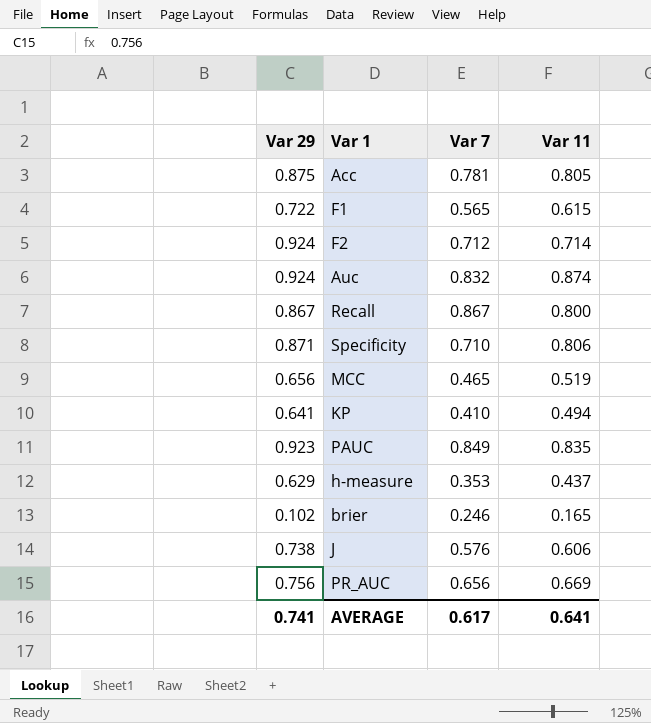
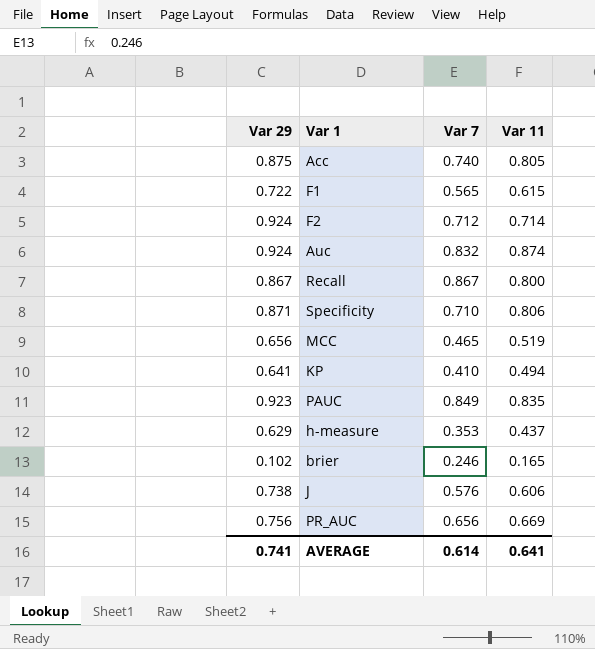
Acc | Var 7: 0.781 -> 0.740
AVERAGE | Var 7: 0.617 -> 0.614

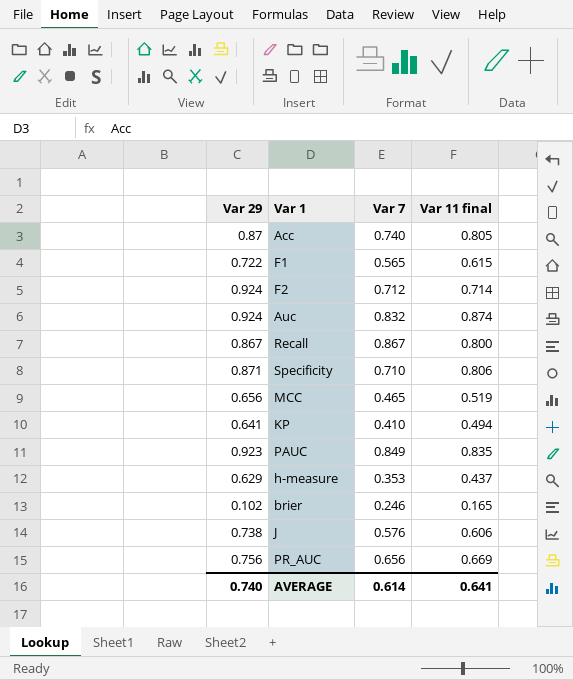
column name: Var 11 -> Var 11 final
Acc | Var 29: 0.875 -> 0.87
AVERAGE | Var 29: 0.741 -> 0.740

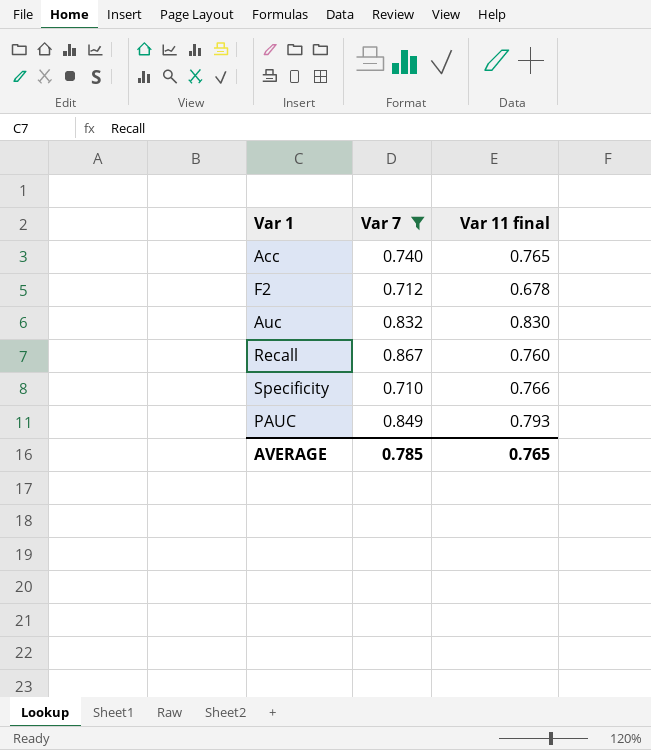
filter: none -> Var 7 >= 0.710
column Var 29 | position: 1 -> none
Acc | Var 11 final: 0.805 -> 0.765
F2 | Var 11 final: 0.714 -> 0.678
Auc | Var 11 final: 0.874 -> 0.830
Recall | Var 11 final: 0.800 -> 0.760
Specificity | Var 11 final: 0.806 -> 0.766
PAUC | Var 11 final: 0.835 -> 0.793
AVERAGE | Var 7: 0.614 -> 0.785
AVERAGE | Var 11 final: 0.641 -> 0.765

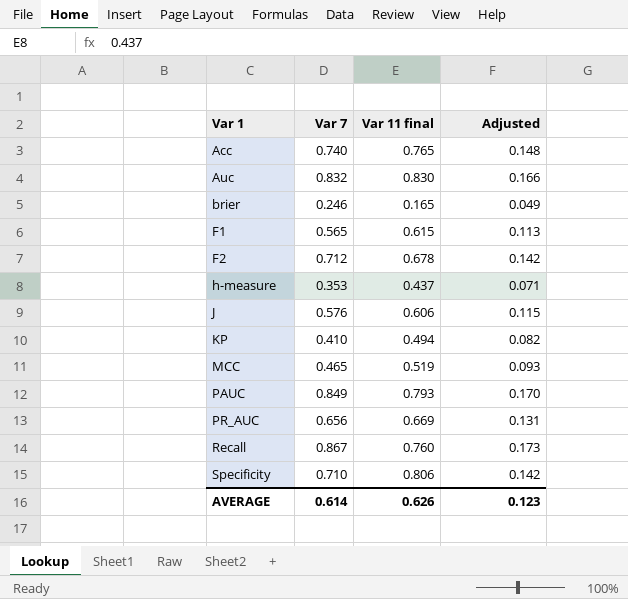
filter: Var 7 >= 0.710 -> none
row order: none -> Var 1 ascending
column Adjusted | formula: none -> [Var 7] * 0.2
Specificity | Var 11 final: 0.766 -> 0.806
AVERAGE | Var 7: 0.785 -> 0.614
AVERAGE | Var 11 final: 0.765 -> 0.626

